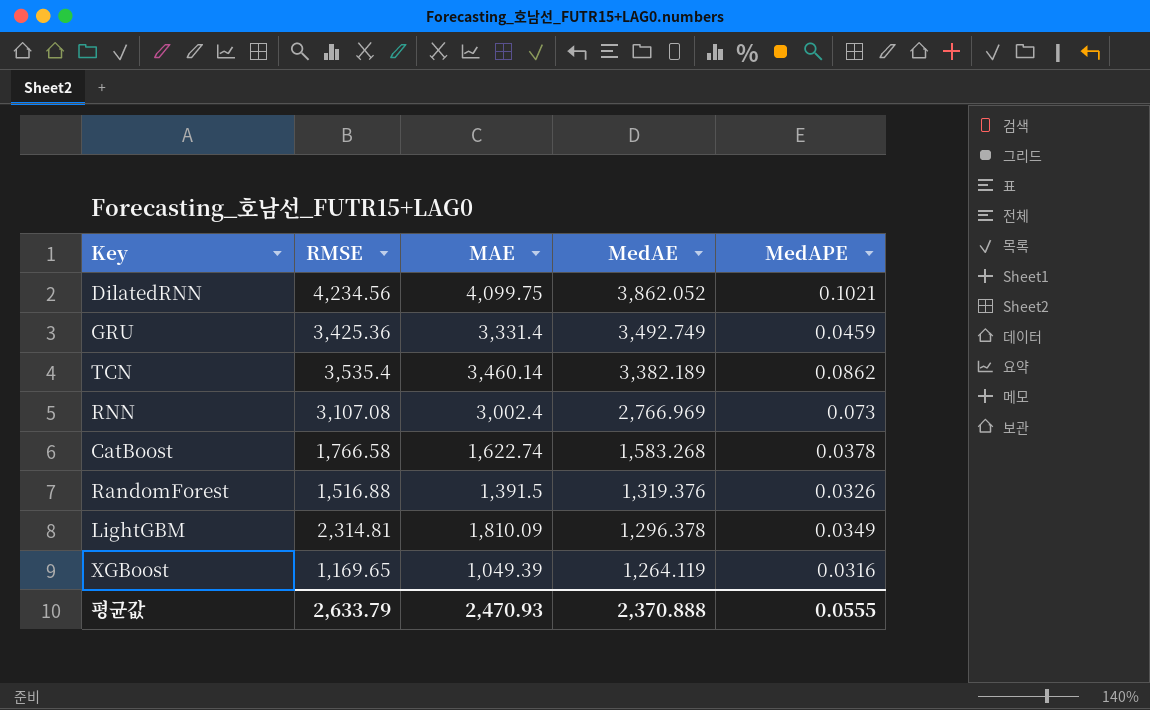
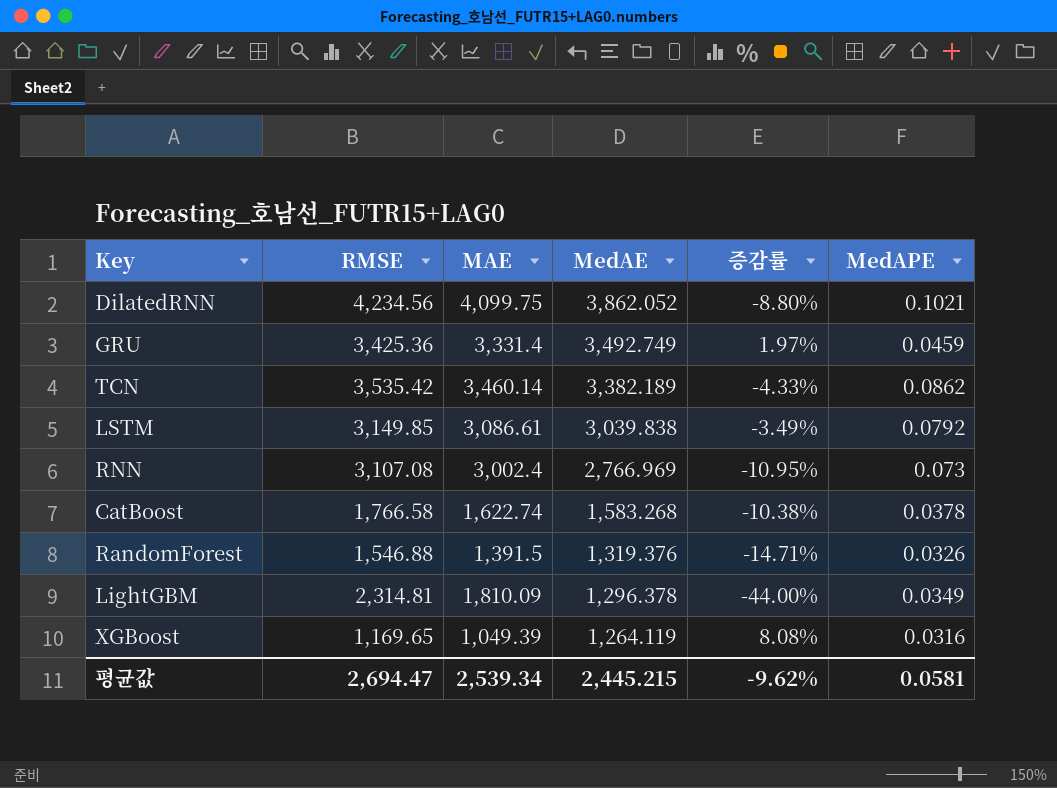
column 증감률 | formula: none -> ([MedAE] - [RMSE]) / [RMSE]
TCN | RMSE: 3,535.4 -> 3,535.42
row LSTM: none -> 3,149.85 | 3,086.61 | 3,039.838 | -3.49% | 0.0792
RandomForest | RMSE: 1,516.88 -> 1,546.88
평균값 | RMSE: 2,633.79 -> 2,694.47
평균값 | MAE: 2,470.93 -> 2,539.34
평균값 | MedAE: 2,370.888 -> 2,445.215
평균값 | MedAPE: 0.0555 -> 0.0581

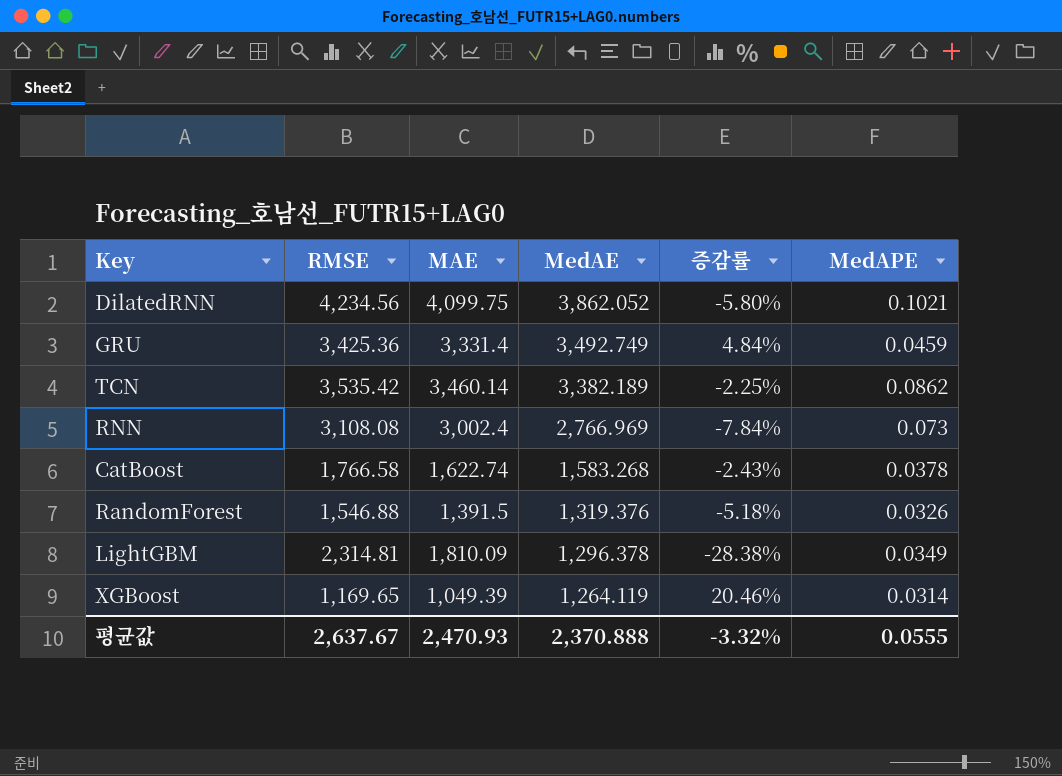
column 증감률 | formula: ([MedAE] - [RMSE]) / [RMSE] -> ([MedAE] - [MAE]) / [MAE]
row LSTM: 3,149.85 | 3,086.61 | 3,039.838 | -3.49% | 0.0792 -> none
RNN | RMSE: 3,107.08 -> 3,108.08
XGBoost | MedAPE: 0.0316 -> 0.0314
평균값 | RMSE: 2,694.47 -> 2,637.67
평균값 | MAE: 2,539.34 -> 2,470.93
평균값 | MedAE: 2,445.215 -> 2,370.888
평균값 | 증감률: -9.62% -> -3.32%
평균값 | MedAPE: 0.0581 -> 0.0555

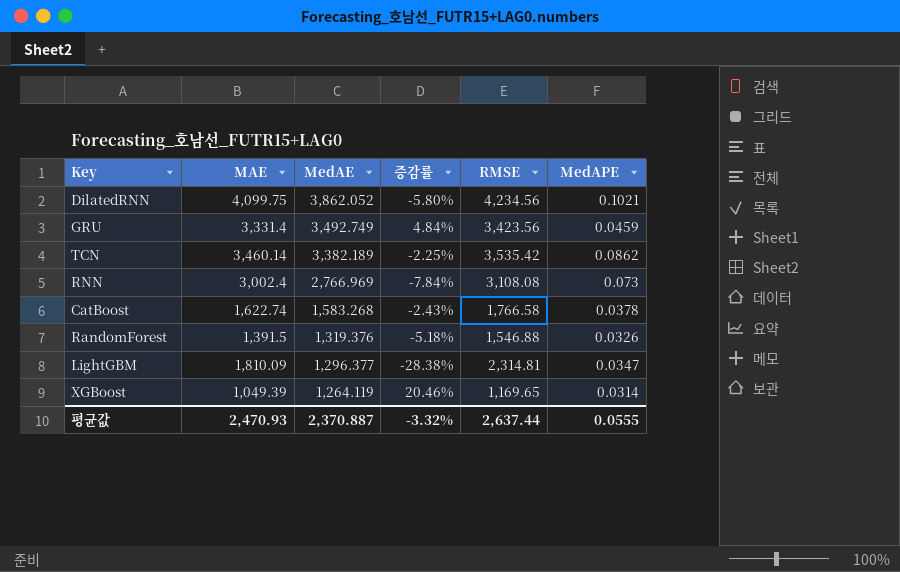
column RMSE | position: 2 -> 5
GRU | RMSE: 3,425.36 -> 3,423.56
LightGBM | MedAE: 1,296.378 -> 1,296.377
LightGBM | MedAPE: 0.0349 -> 0.0347
평균값 | MedAE: 2,370.888 -> 2,370.887
평균값 | RMSE: 2,637.67 -> 2,637.44

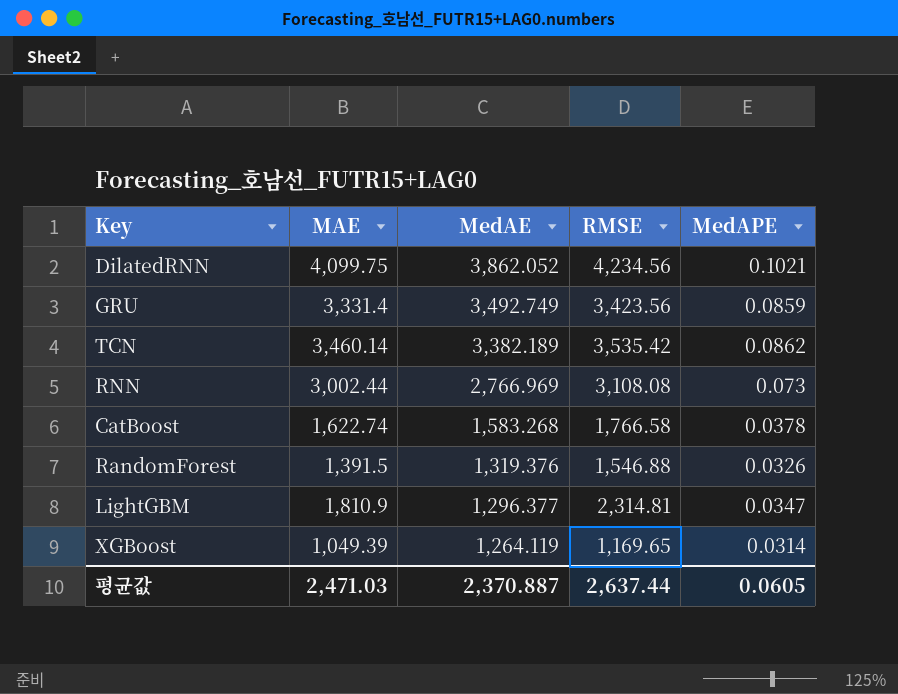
column 증감률 | formula: ([MedAE] - [MAE]) / [MAE] -> none
GRU | MedAPE: 0.0459 -> 0.0859
RNN | MAE: 3,002.4 -> 3,002.44
LightGBM | MAE: 1,810.09 -> 1,810.9
평균값 | MAE: 2,470.93 -> 2,471.03
평균값 | MedAPE: 0.0555 -> 0.0605

